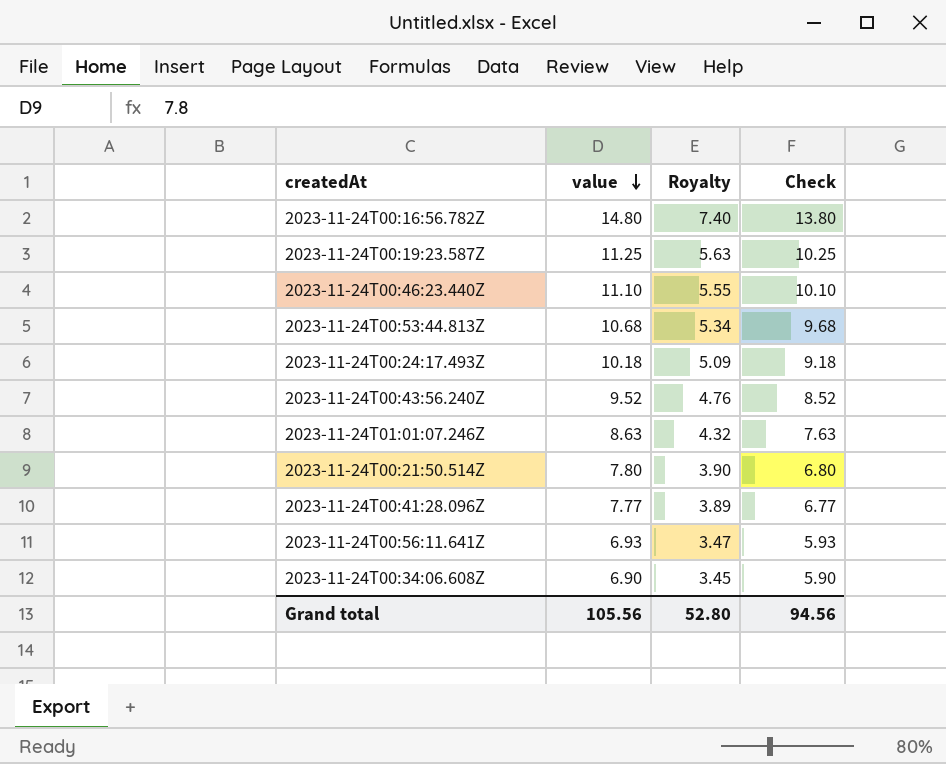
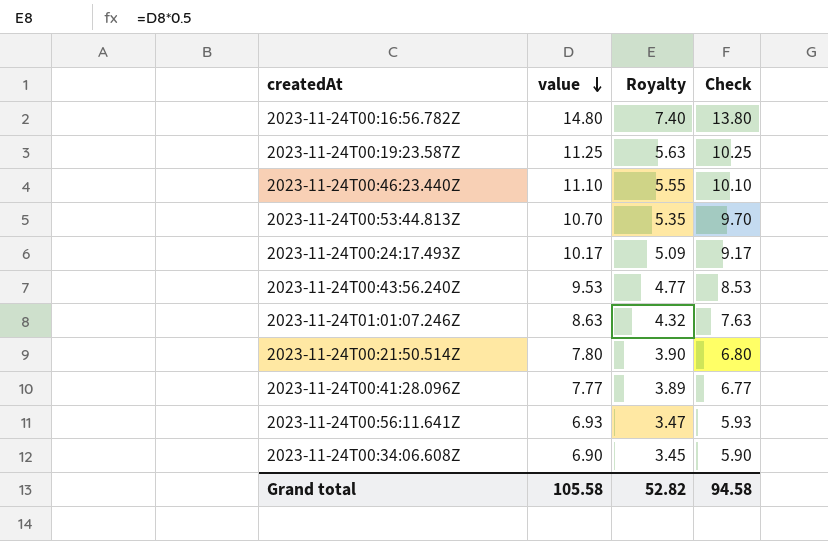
2023-11-24T00:53:44.813Z | value: 10.68 -> 10.70
2023-11-24T00:53:44.813Z | Royalty: 5.34 -> 5.35
2023-11-24T00:53:44.813Z | Check: 9.68 -> 9.70
2023-11-24T00:24:17.493Z | value: 10.18 -> 10.17
2023-11-24T00:24:17.493Z | Check: 9.18 -> 9.17
2023-11-24T00:43:56.240Z | value: 9.52 -> 9.53
2023-11-24T00:43:56.240Z | Royalty: 4.76 -> 4.77
2023-11-24T00:43:56.240Z | Check: 8.52 -> 8.53
Grand total | value: 105.56 -> 105.58
Grand total | Royalty: 52.80 -> 52.82
Grand total | Check: 94.56 -> 94.58

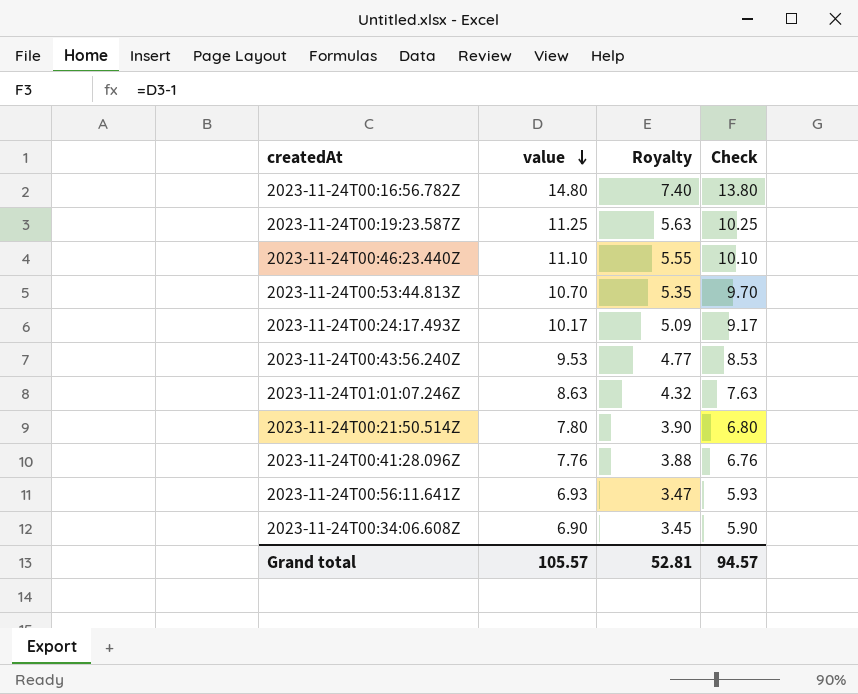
2023-11-24T00:41:28.096Z | value: 7.77 -> 7.76
2023-11-24T00:41:28.096Z | Royalty: 3.89 -> 3.88
2023-11-24T00:41:28.096Z | Check: 6.77 -> 6.76
Grand total | value: 105.58 -> 105.57
Grand total | Royalty: 52.82 -> 52.81
Grand total | Check: 94.58 -> 94.57

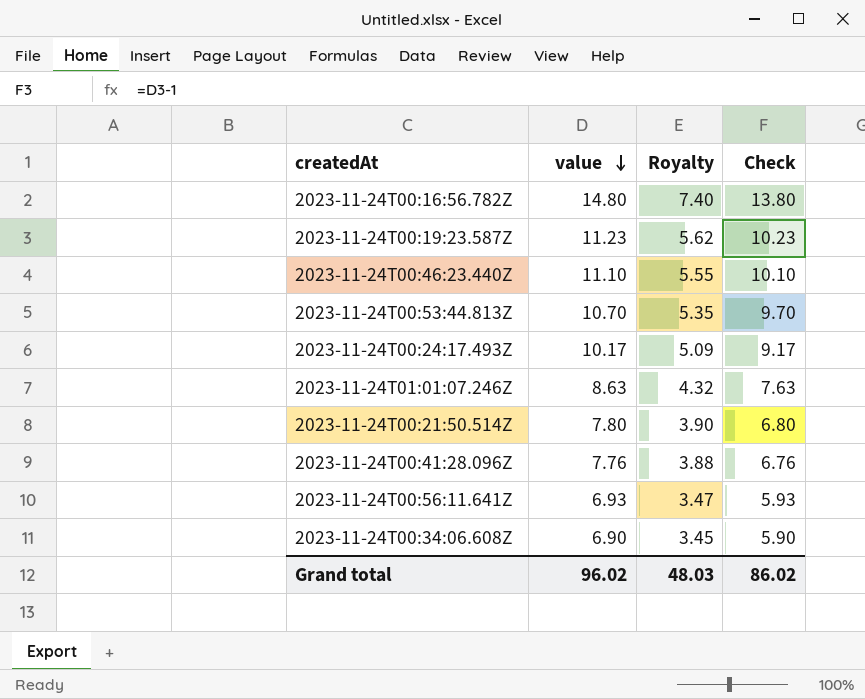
row 2023-11-24T00:43:56.240Z: 9.53 | 4.77 | 8.53 -> none
2023-11-24T00:19:23.587Z | value: 11.25 -> 11.23
2023-11-24T00:19:23.587Z | Royalty: 5.63 -> 5.62
2023-11-24T00:19:23.587Z | Check: 10.25 -> 10.23
Grand total | value: 105.57 -> 96.02
Grand total | Royalty: 52.81 -> 48.03
Grand total | Check: 94.57 -> 86.02

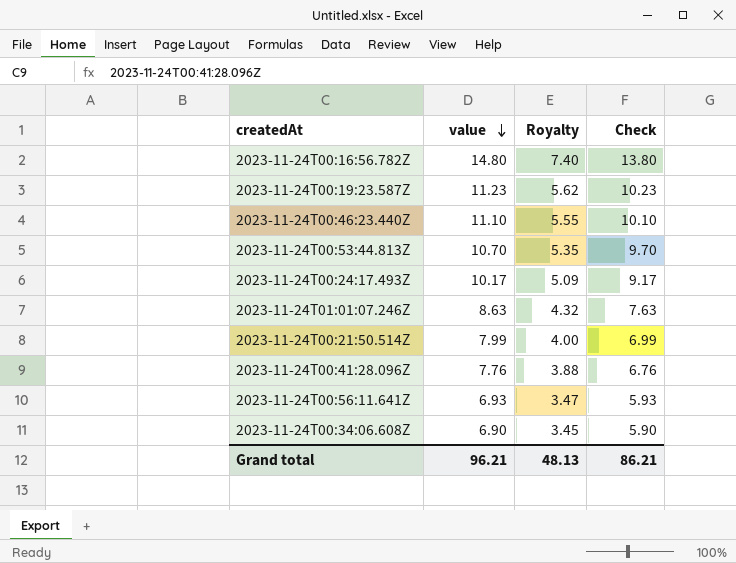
2023-11-24T00:21:50.514Z | value: 7.80 -> 7.99
2023-11-24T00:21:50.514Z | Royalty: 3.90 -> 4.00
2023-11-24T00:21:50.514Z | Check: 6.80 -> 6.99
Grand total | value: 96.02 -> 96.21
Grand total | Royalty: 48.03 -> 48.13
Grand total | Check: 86.02 -> 86.21

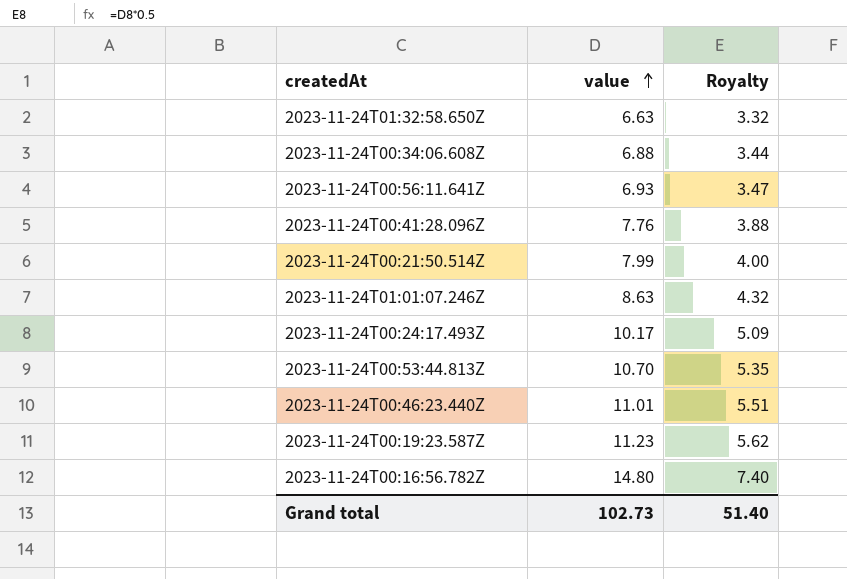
row order: value descending -> value ascending
column Check | formula: [value] - 1 -> none
row 2023-11-24T01:32:58.650Z: none -> 6.63 | 3.32
2023-11-24T00:34:06.608Z | value: 6.90 -> 6.88
2023-11-24T00:34:06.608Z | Royalty: 3.45 -> 3.44
2023-11-24T00:46:23.440Z | value: 11.10 -> 11.01
2023-11-24T00:46:23.440Z | Royalty: 5.55 -> 5.51
Grand total | value: 96.21 -> 102.73
Grand total | Royalty: 48.13 -> 51.40

